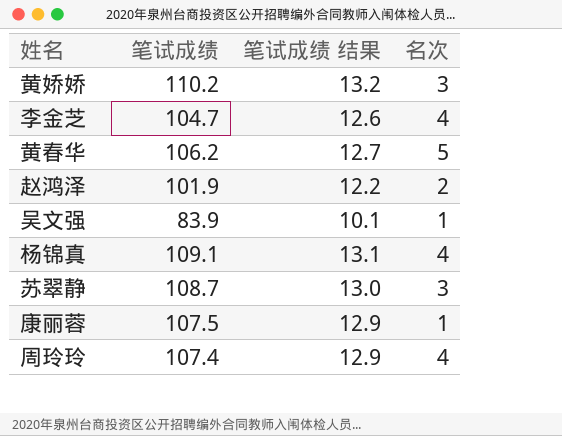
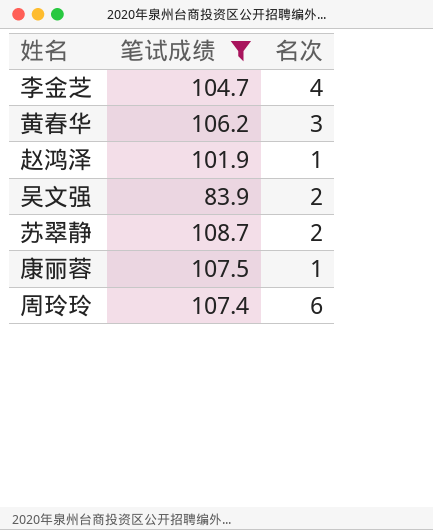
filter: none -> 笔试成绩 <= 108.7
column 笔试成绩 结果 | formula: [笔试成绩] * 0.12 -> none
黄春华 | 名次: 5 -> 3
赵鸿泽 | 名次: 2 -> 1
吴文强 | 名次: 1 -> 2
苏翠静 | 名次: 3 -> 2
周玲玲 | 名次: 4 -> 6

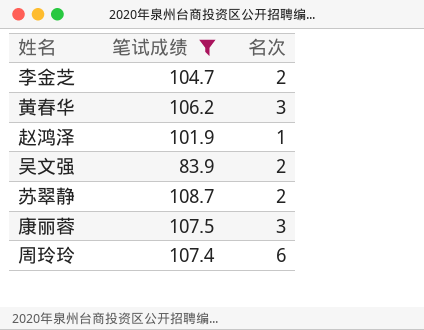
李金芝 | 名次: 4 -> 2
康丽蓉 | 名次: 1 -> 3

